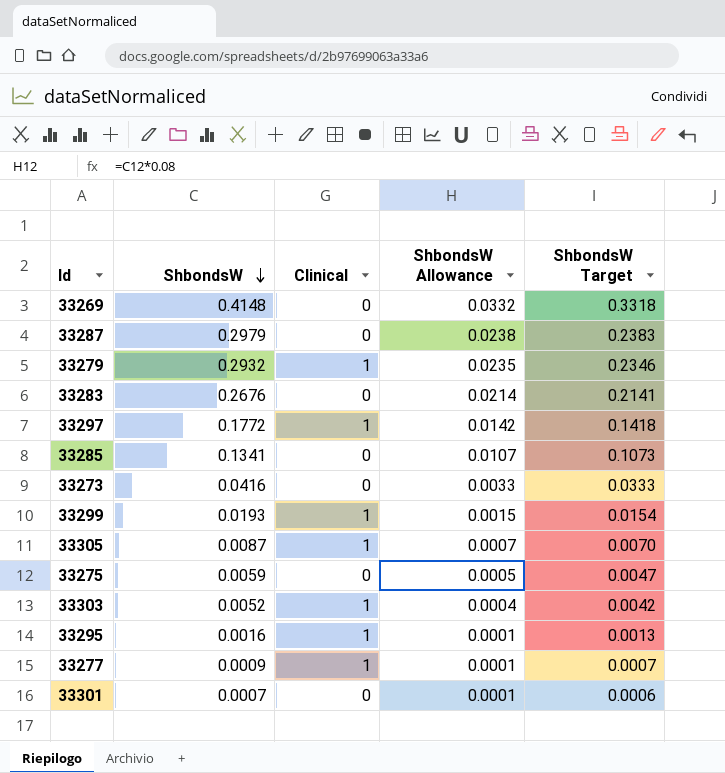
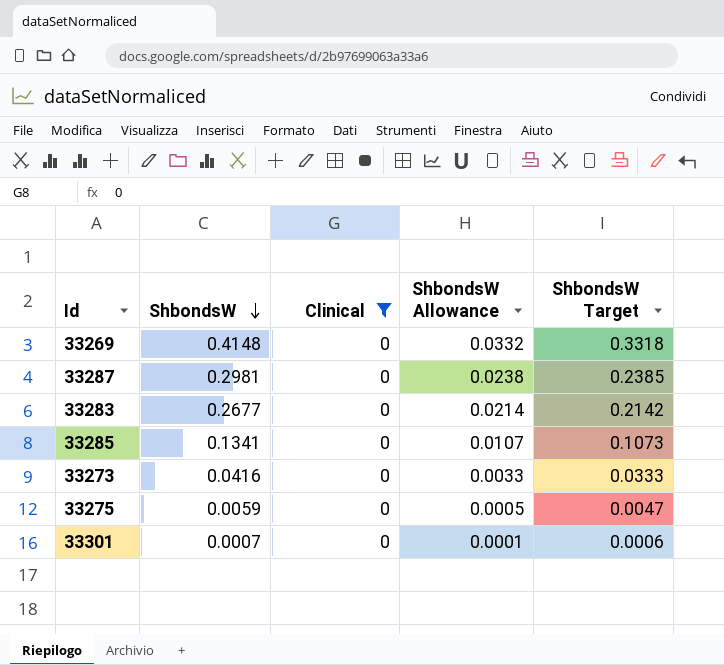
filter: none -> Clinical = 0
33287 | ShbondsW: 0.2979 -> 0.2981
33287 | ShbondsW Target: 0.2383 -> 0.2385
33283 | ShbondsW: 0.2676 -> 0.2677
33283 | ShbondsW Target: 0.2141 -> 0.2142

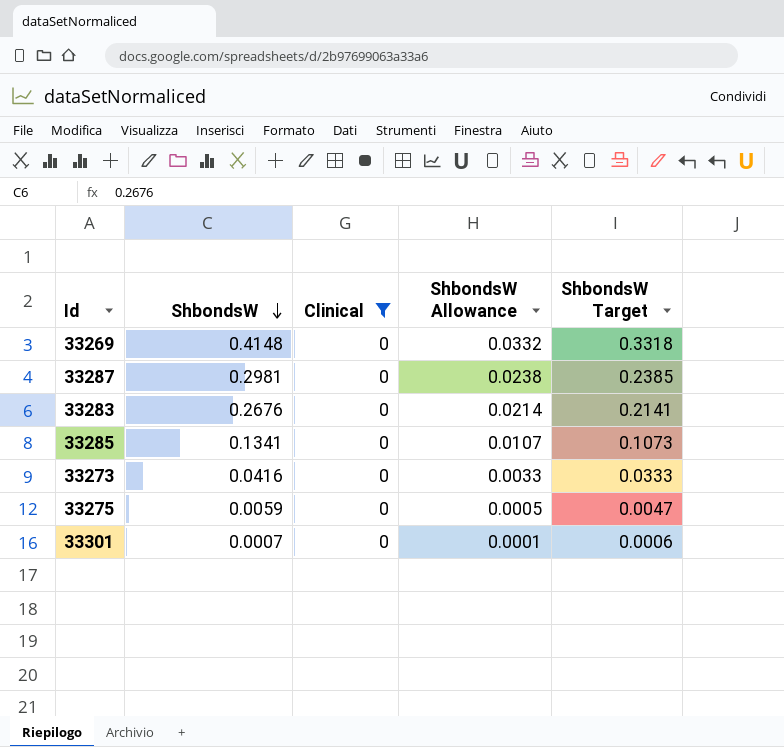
33283 | ShbondsW: 0.2677 -> 0.2676
33283 | ShbondsW Target: 0.2142 -> 0.2141

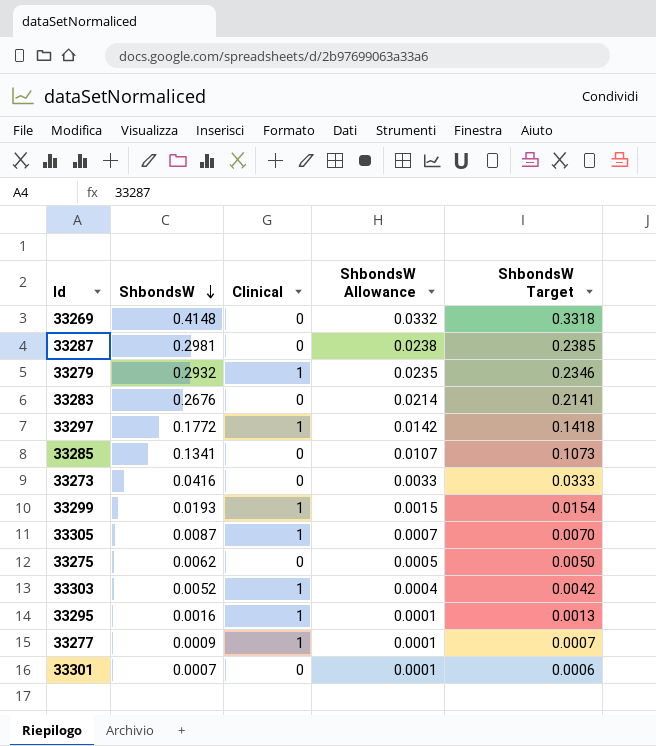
filter: Clinical = 0 -> none
33275 | ShbondsW: 0.0059 -> 0.0062
33275 | ShbondsW Target: 0.0047 -> 0.0050

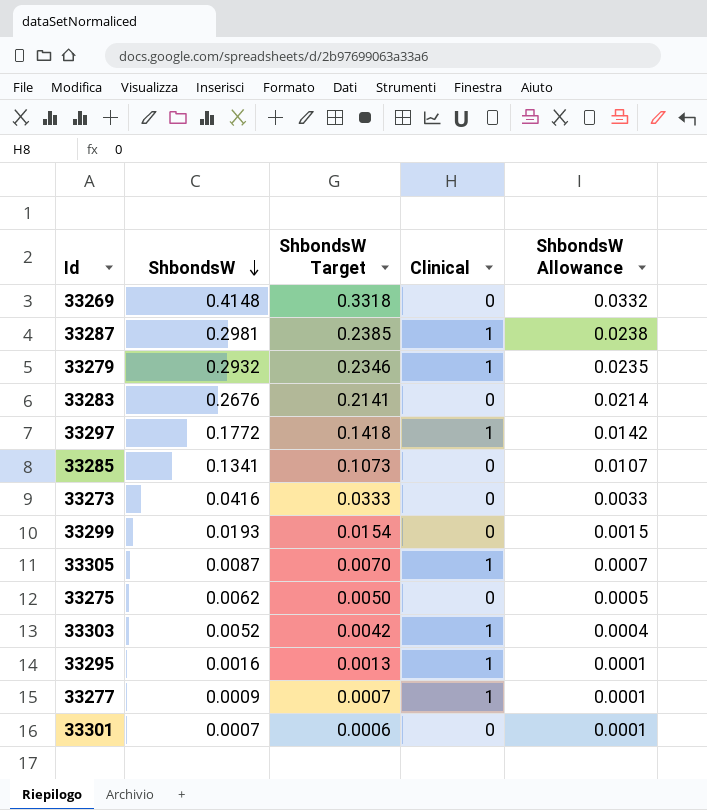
column ShbondsW Target | position: 5 -> 3
33287 | Clinical: 0 -> 1
33299 | Clinical: 1 -> 0

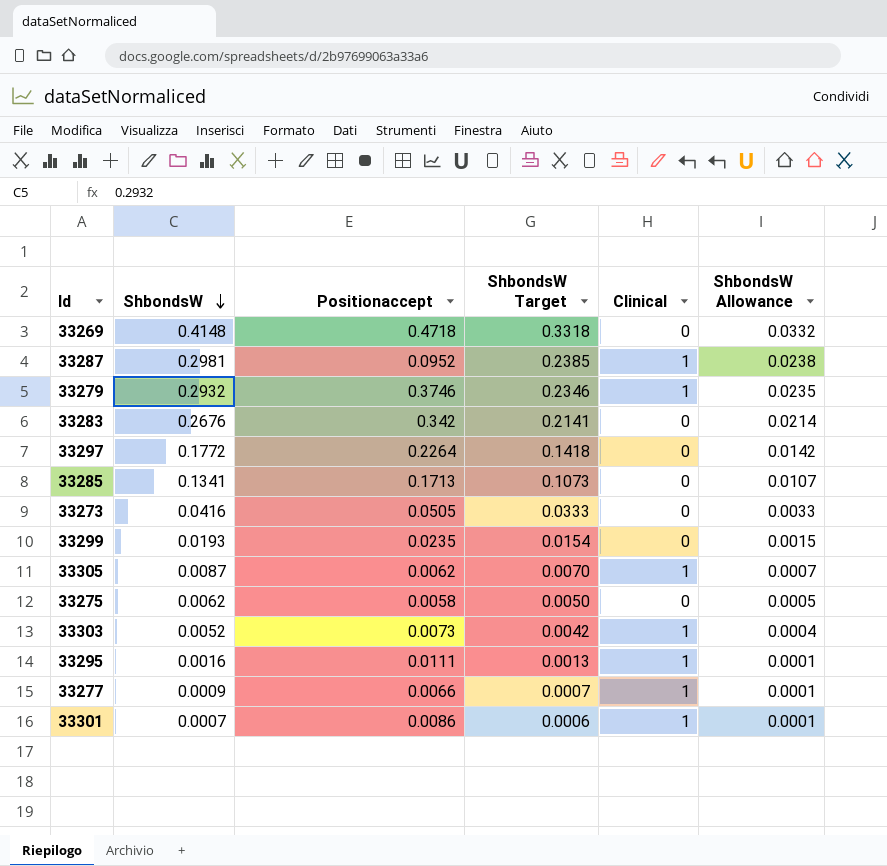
column Positionaccept | position: none -> 3
33297 | Clinical: 1 -> 0
33301 | Clinical: 0 -> 1

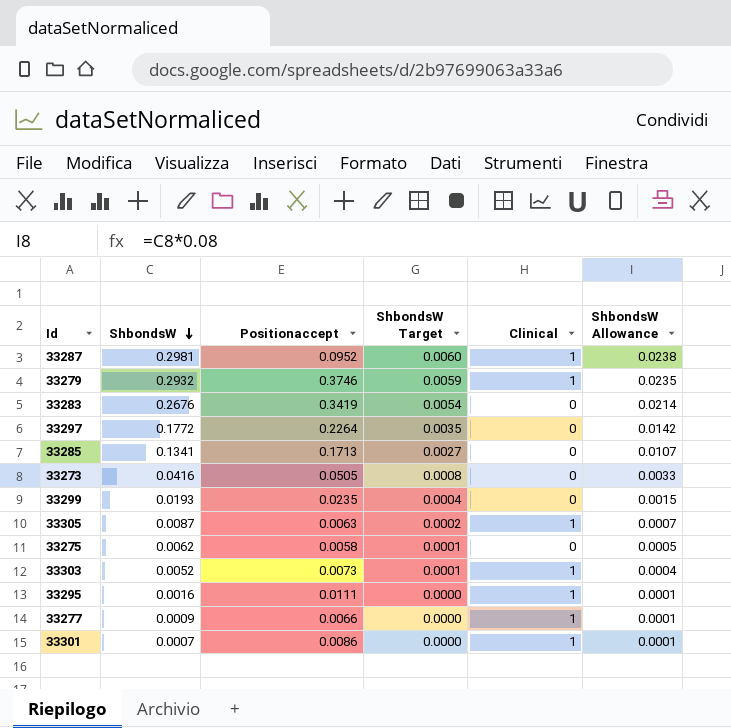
column ShbondsW Target | formula: [ShbondsW] * 0.8 -> [ShbondsW] * 0.02
row 33269: 0.4148 | 0.4718 | 0.3318 | 0 | 0.0332 -> none
33283 | Positionaccept: 0.342 -> 0.3419
33305 | Positionaccept: 0.0062 -> 0.0063

